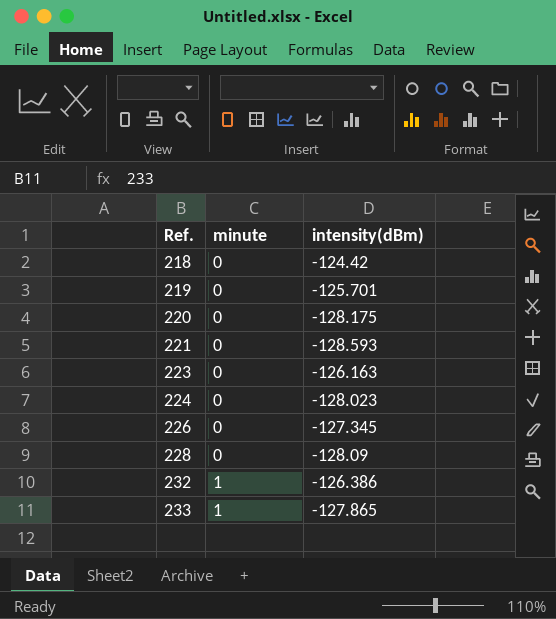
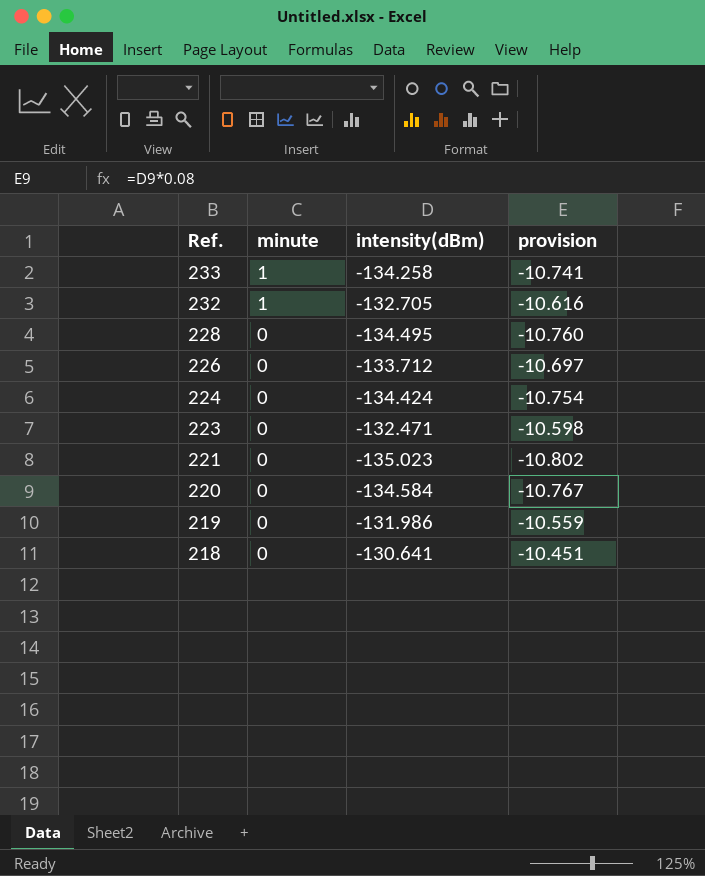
row order: Ref. ascending -> Ref. descending
column provision | formula: none -> [intensity(dBm)] * 0.08
233 | intensity(dBm): -127.865 -> -134.258
232 | intensity(dBm): -126.386 -> -132.705
228 | intensity(dBm): -128.09 -> -134.495
226 | intensity(dBm): -127.345 -> -133.712
224 | intensity(dBm): -128.023 -> -134.424
223 | intensity(dBm): -126.163 -> -132.471
221 | intensity(dBm): -128.593 -> -135.023
220 | intensity(dBm): -128.175 -> -134.584
219 | intensity(dBm): -125.701 -> -131.986
218 | intensity(dBm): -124.42 -> -130.641

